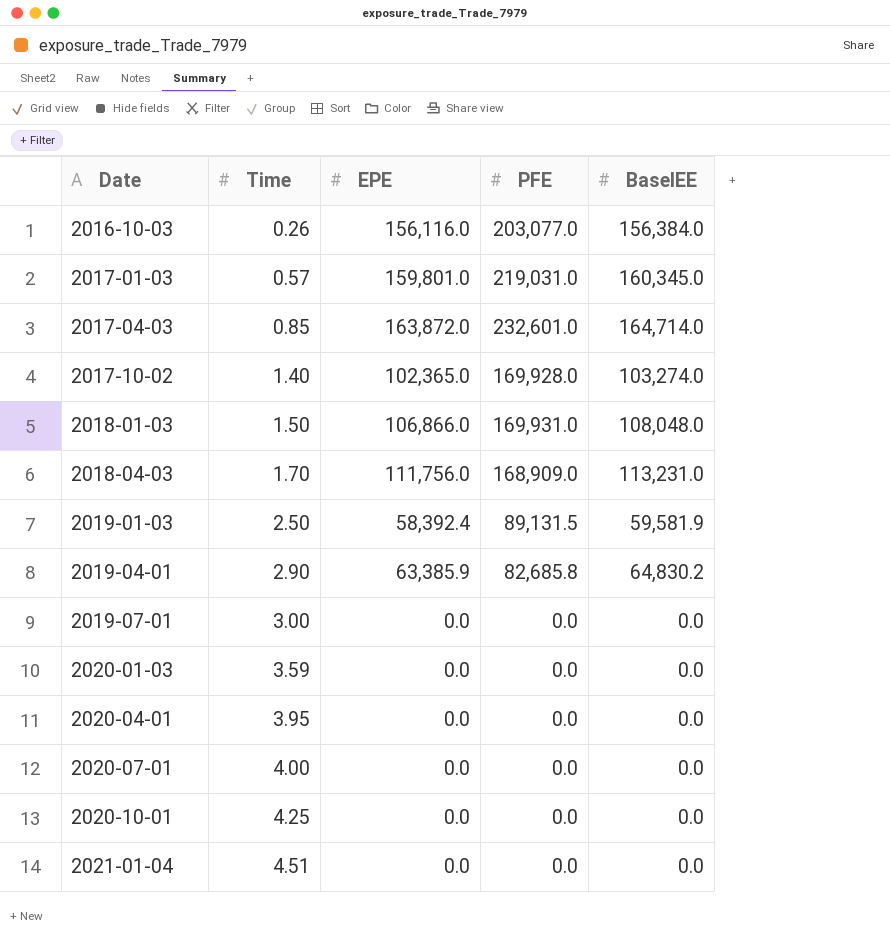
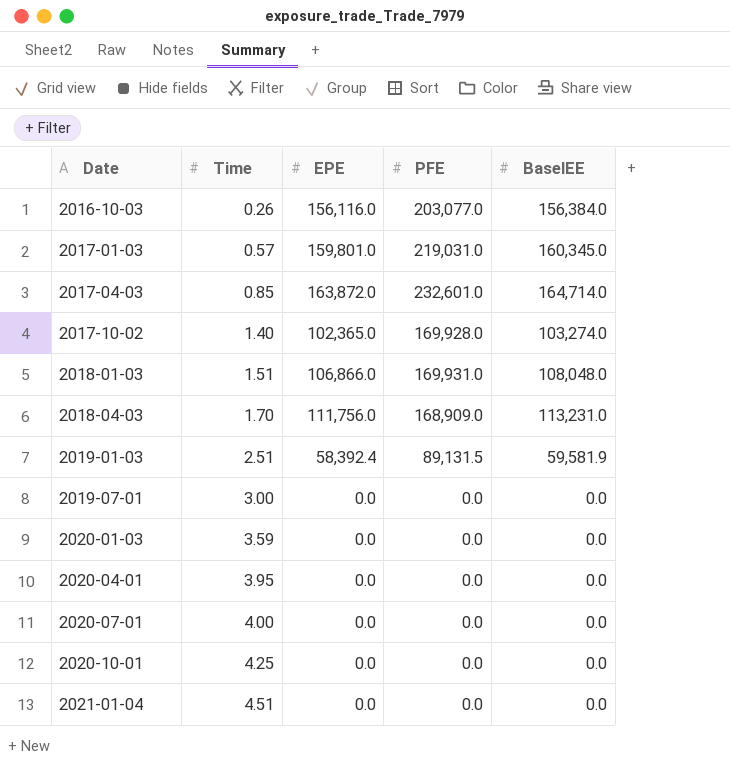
row 2019-04-01: 2.90 | 63,385.9 | 82,685.8 | 64,830.2 -> none
2018-01-03 | Time: 1.50 -> 1.51
2019-01-03 | Time: 2.50 -> 2.51

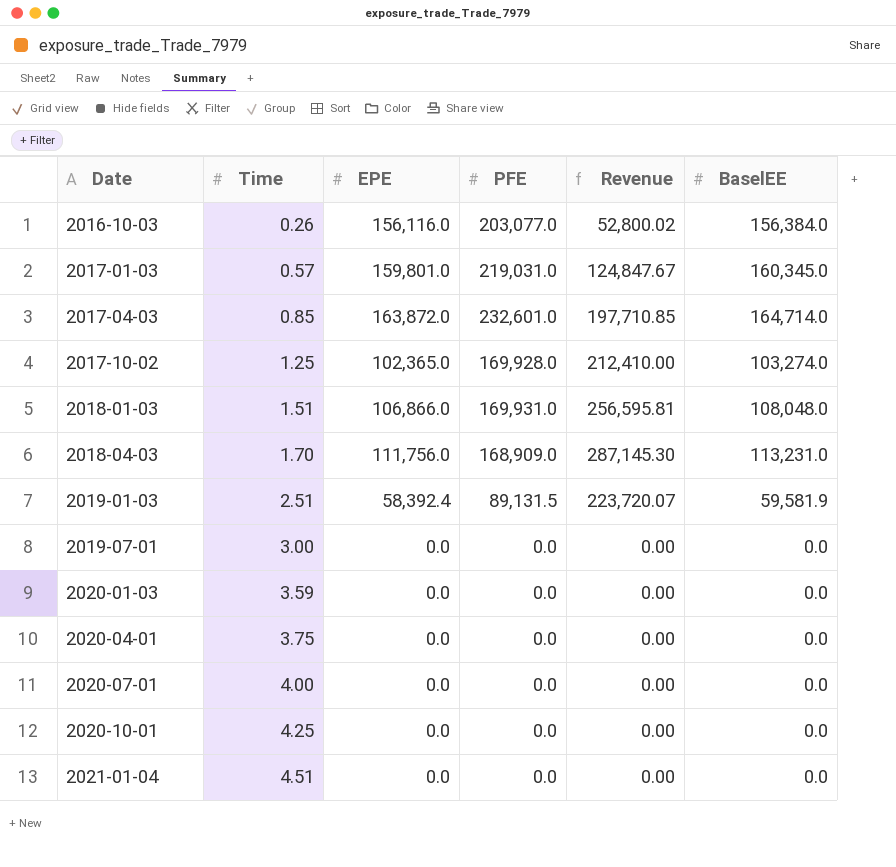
column Revenue | formula: none -> [Time] * [PFE]
2017-10-02 | Time: 1.40 -> 1.25
2020-04-01 | Time: 3.95 -> 3.75

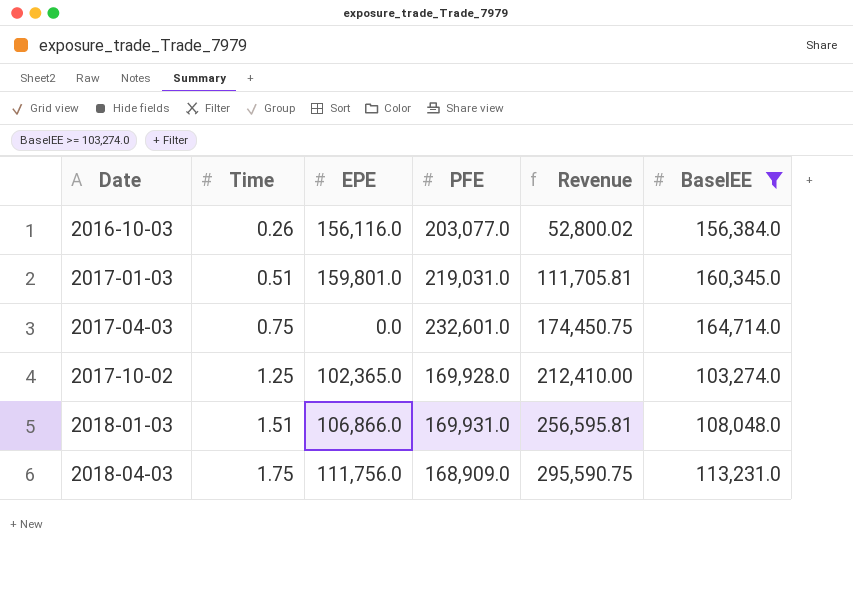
filter: none -> BaselEE >= 103,274.0
2017-01-03 | Time: 0.57 -> 0.51
2017-01-03 | Revenue: 124,847.67 -> 111,705.81
2017-04-03 | Time: 0.85 -> 0.75
2017-04-03 | EPE: 163,872.0 -> 0.0
2017-04-03 | Revenue: 197,710.85 -> 174,450.75
2018-04-03 | Time: 1.70 -> 1.75
2018-04-03 | Revenue: 287,145.30 -> 295,590.75

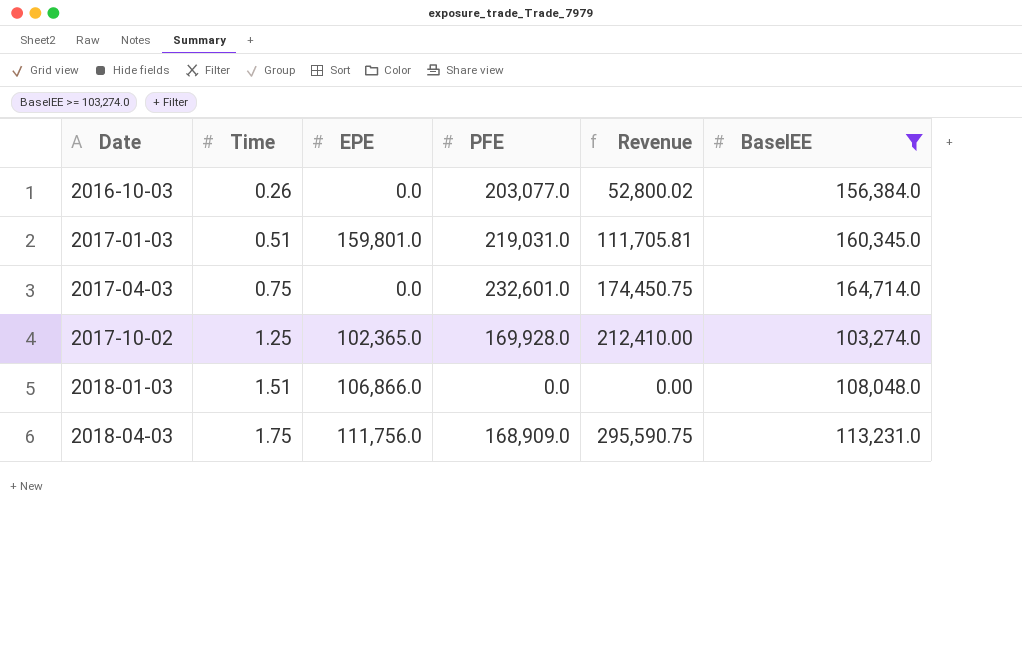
2016-10-03 | EPE: 156,116.0 -> 0.0
2018-01-03 | PFE: 169,931.0 -> 0.0
2018-01-03 | Revenue: 256,595.81 -> 0.00

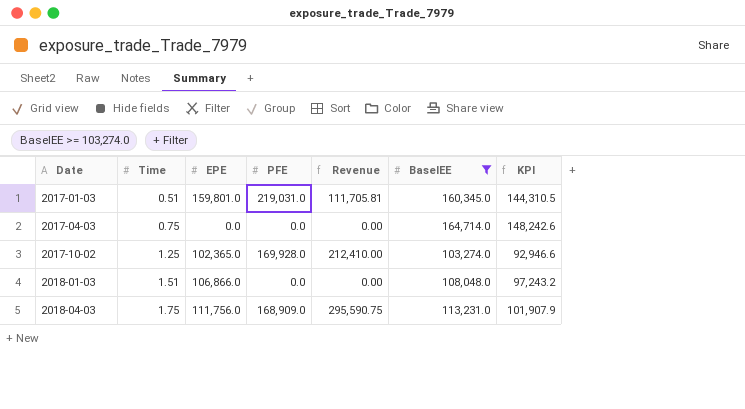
column KPI | formula: none -> [BaselEE] * 0.9
row 2016-10-03: 0.26 | 0.0 | 203,077.0 | 52,800.02 | 156,384.0 -> none
2017-04-03 | PFE: 232,601.0 -> 0.0
2017-04-03 | Revenue: 174,450.75 -> 0.00

